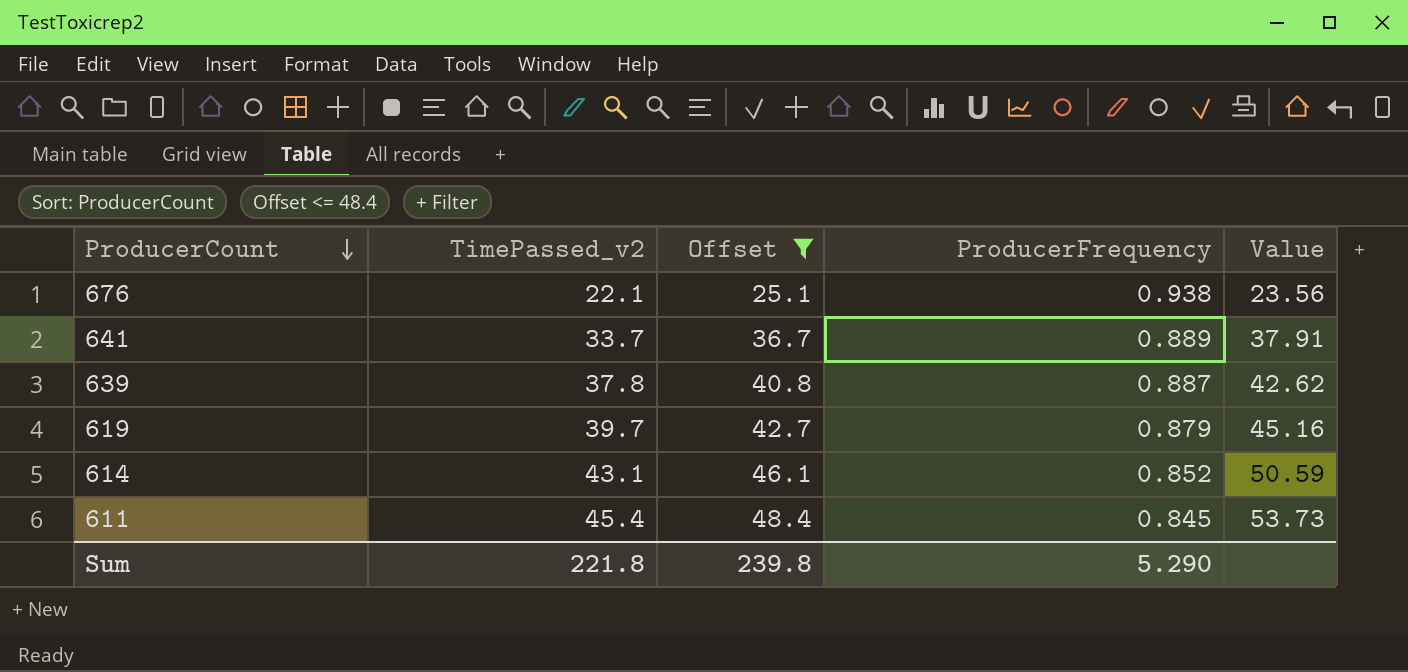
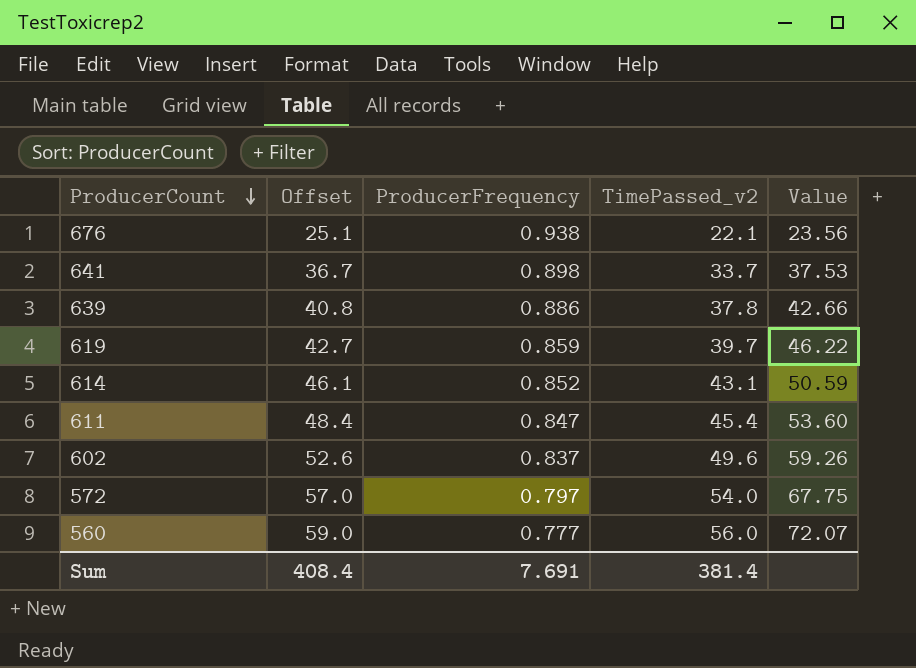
filter: Offset <= 48.4 -> none
column TimePassed_v2 | position: 2 -> 4
641 | ProducerFrequency: 0.889 -> 0.898
641 | Value: 37.91 -> 37.53
639 | ProducerFrequency: 0.887 -> 0.886
639 | Value: 42.62 -> 42.66
619 | ProducerFrequency: 0.879 -> 0.859
619 | Value: 45.16 -> 46.22
611 | ProducerFrequency: 0.845 -> 0.847
611 | Value: 53.73 -> 53.60
Sum | Offset: 239.8 -> 408.4
Sum | ProducerFrequency: 5.290 -> 7.691
Sum | TimePassed_v2: 221.8 -> 381.4

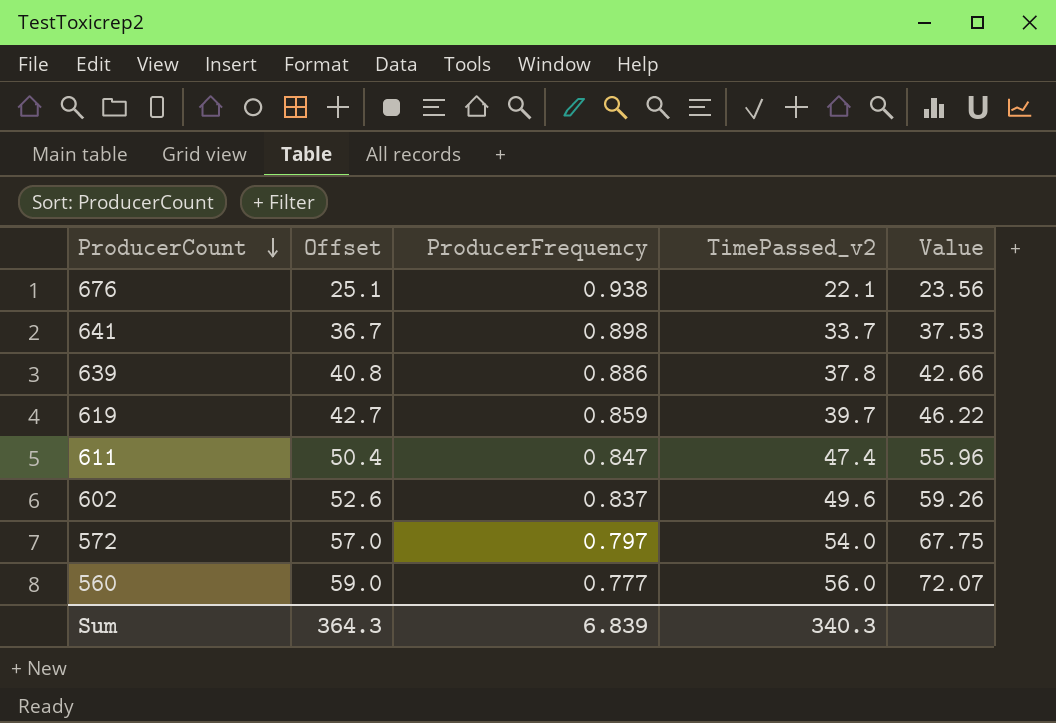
row 614: 46.1 | 0.852 | 43.1 | 50.59 -> none
611 | Offset: 48.4 -> 50.4
611 | TimePassed_v2: 45.4 -> 47.4
611 | Value: 53.60 -> 55.96
Sum | Offset: 408.4 -> 364.3
Sum | ProducerFrequency: 7.691 -> 6.839
Sum | TimePassed_v2: 381.4 -> 340.3

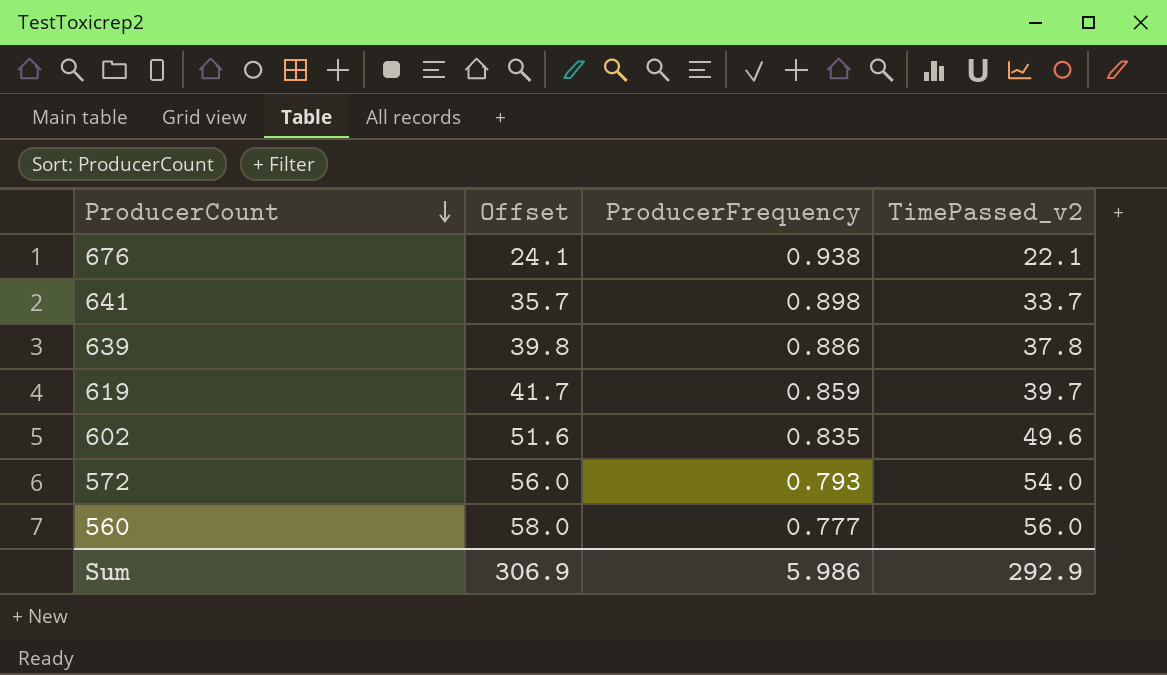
column Value | formula: [TimePassed_v2] / [ProducerFrequency] -> none
column Offset | formula: [TimePassed_v2] + 3 -> [TimePassed_v2] + 2
row 611: 50.4 | 0.847 | 47.4 | 55.96 -> none
602 | ProducerFrequency: 0.837 -> 0.835
572 | ProducerFrequency: 0.797 -> 0.793
Sum | Offset: 364.3 -> 306.9
Sum | ProducerFrequency: 6.839 -> 5.986
Sum | TimePassed_v2: 340.3 -> 292.9

